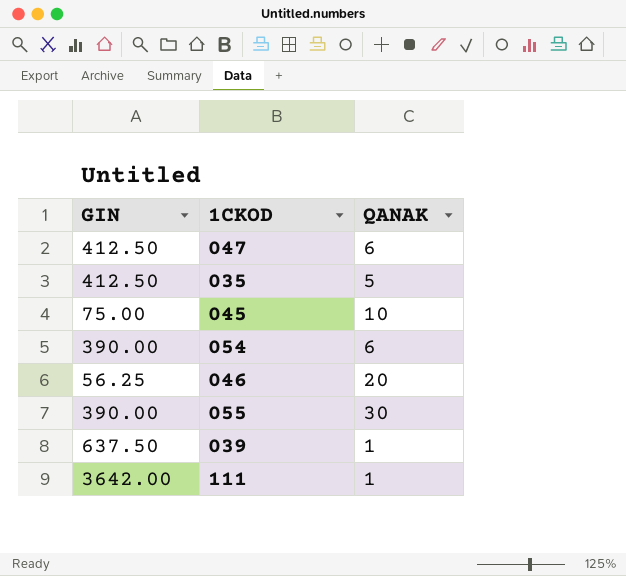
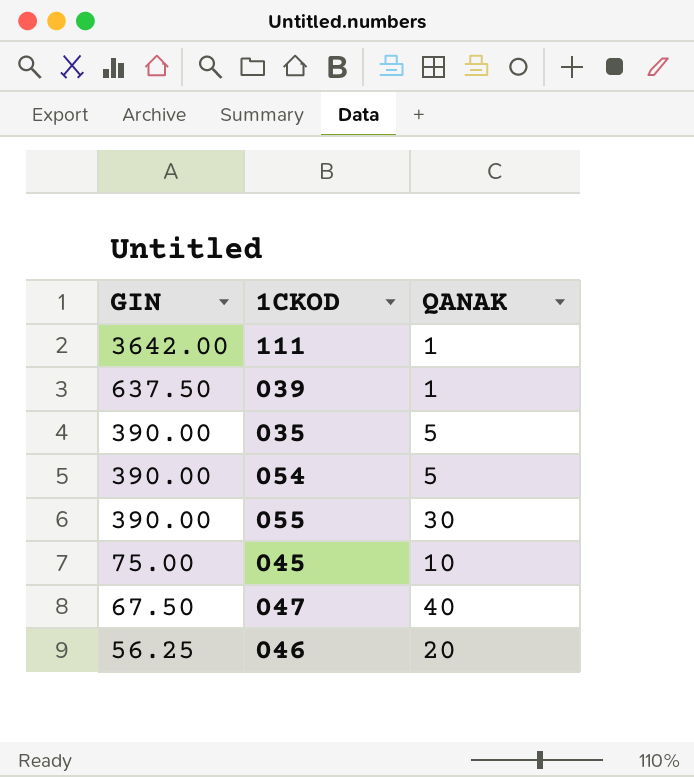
row order: none -> GIN descending
035 | GIN: 412.50 -> 390.00
054 | QANAK: 6 -> 5
047 | GIN: 412.50 -> 67.50
047 | QANAK: 6 -> 40

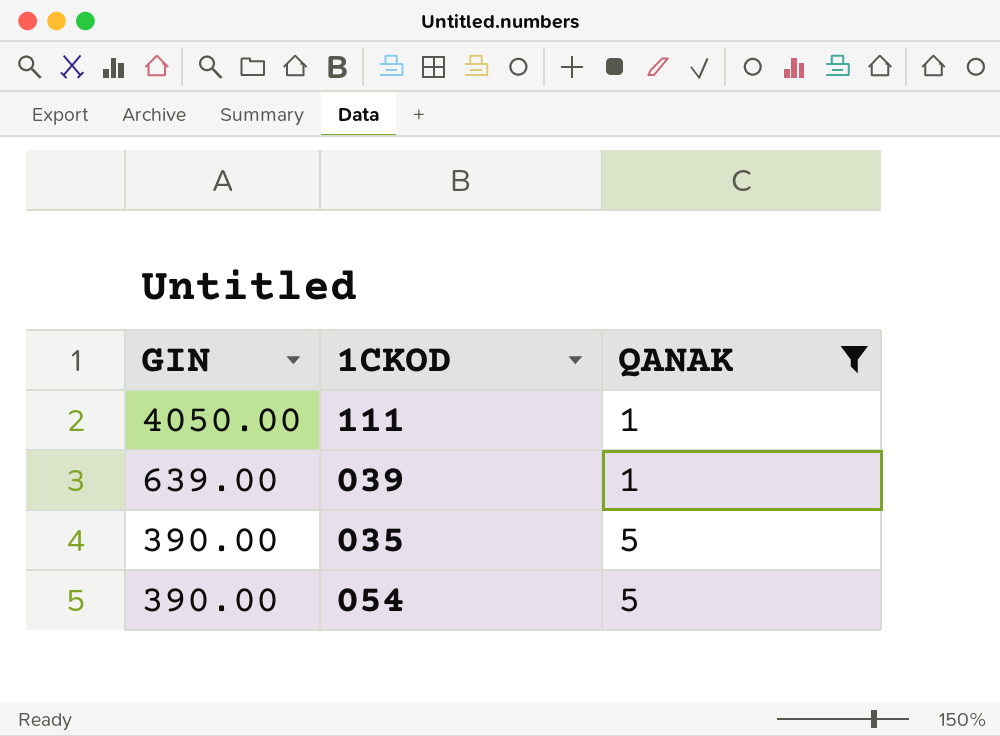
filter: none -> QANAK <= 5
111 | GIN: 3642.00 -> 4050.00
039 | GIN: 637.50 -> 639.00

